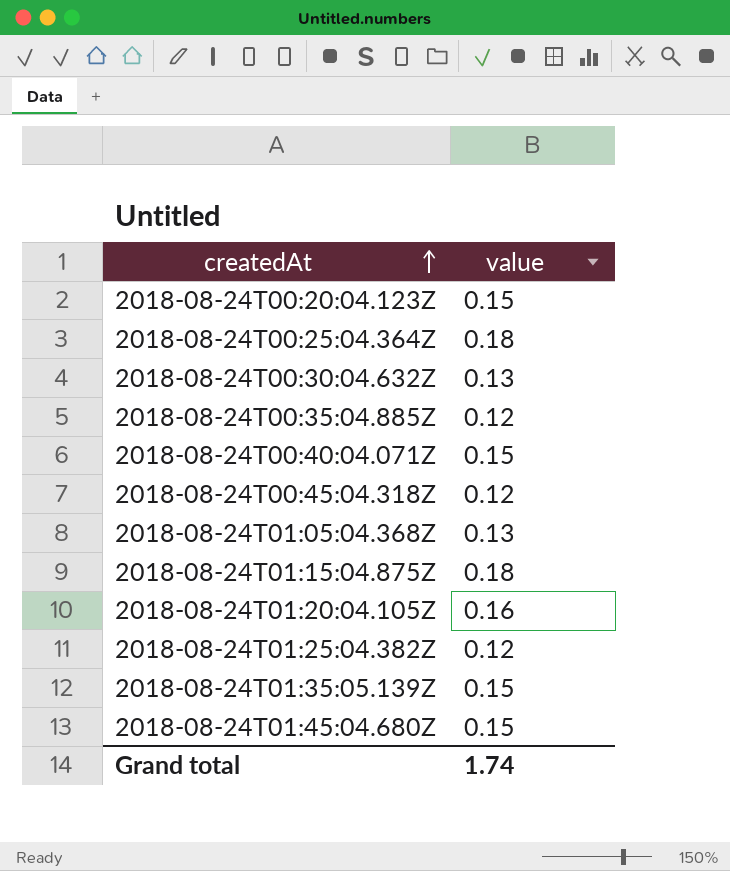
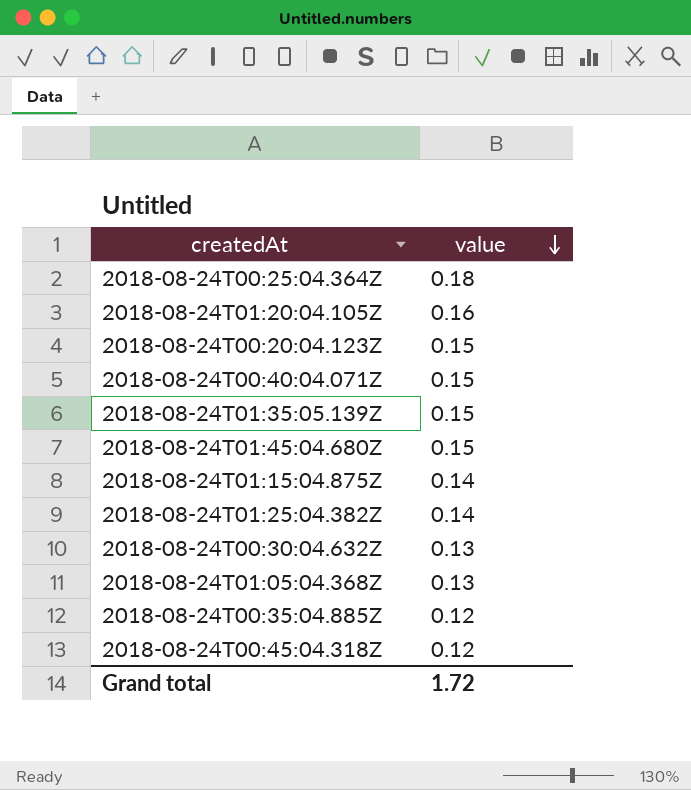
row order: createdAt ascending -> value descending
2018-08-24T01:15:04.875Z | value: 0.18 -> 0.14
2018-08-24T01:25:04.382Z | value: 0.12 -> 0.14
Grand total | value: 1.74 -> 1.72

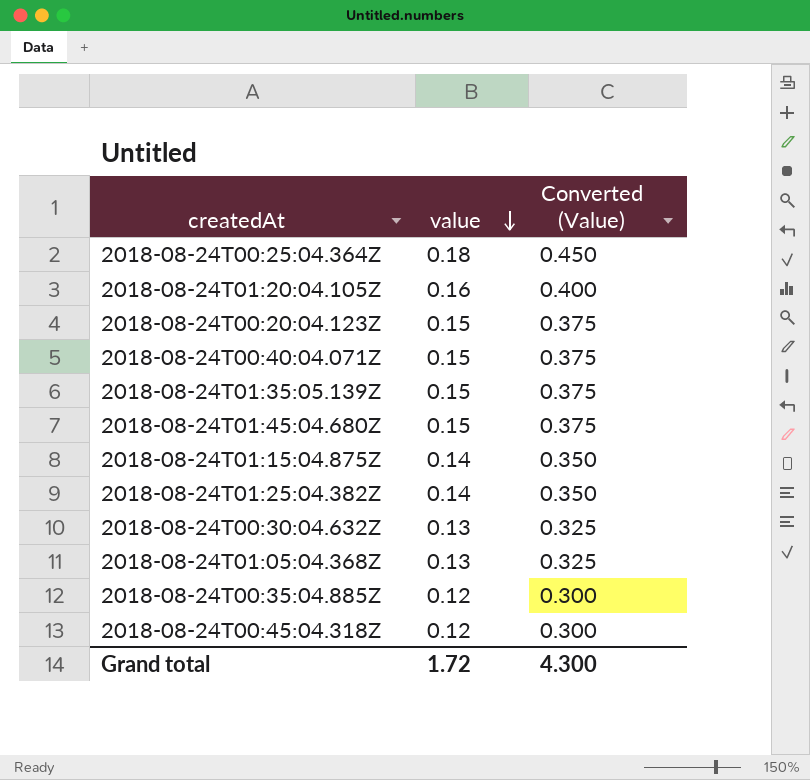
column Converted (Value) | formula: none -> [value] * 2.5

